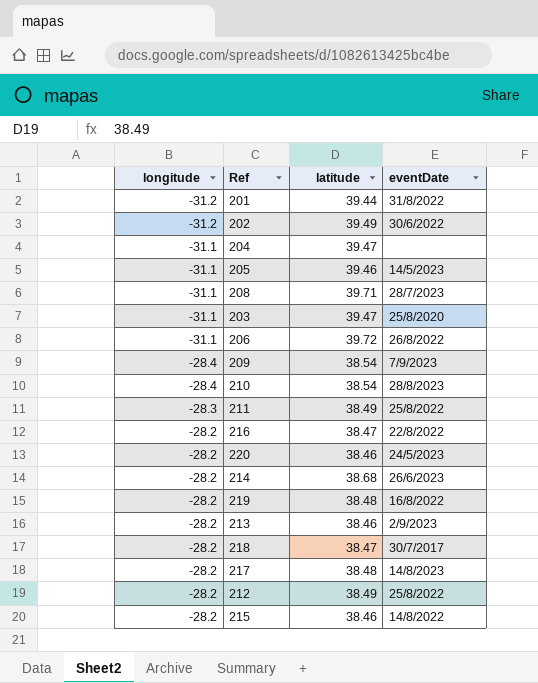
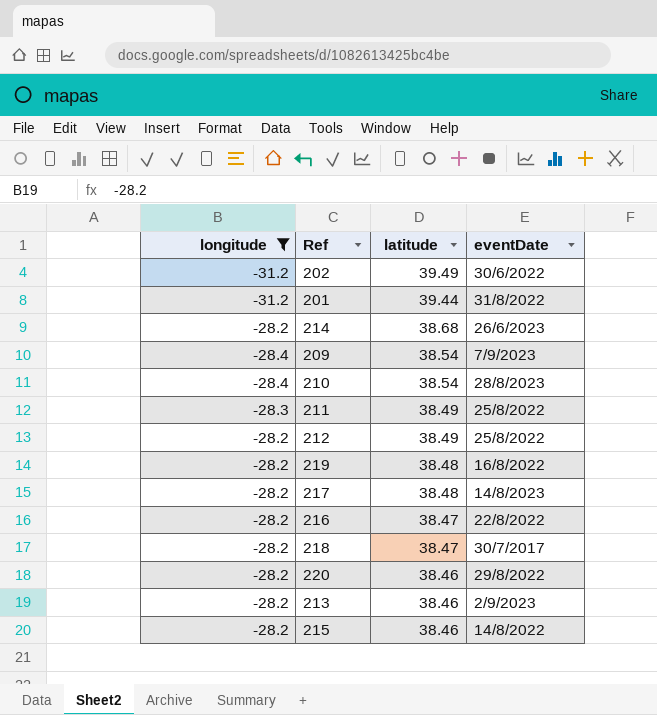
filter: none -> longitude != -31.1
row order: longitude ascending -> latitude descending
220 | eventDate: 24/5/2023 -> 29/8/2022

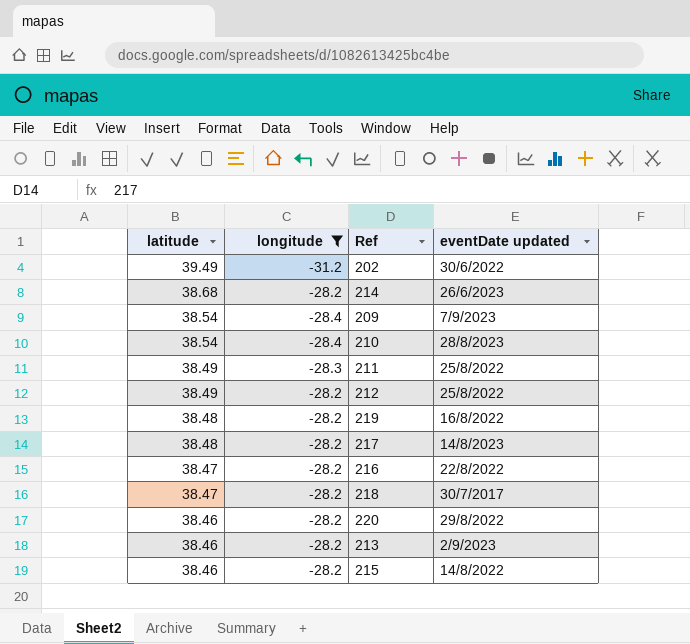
column latitude | position: 3 -> 1
column name: eventDate -> eventDate updated
row 201: -31.2 | 39.44 | 31/8/2022 -> none

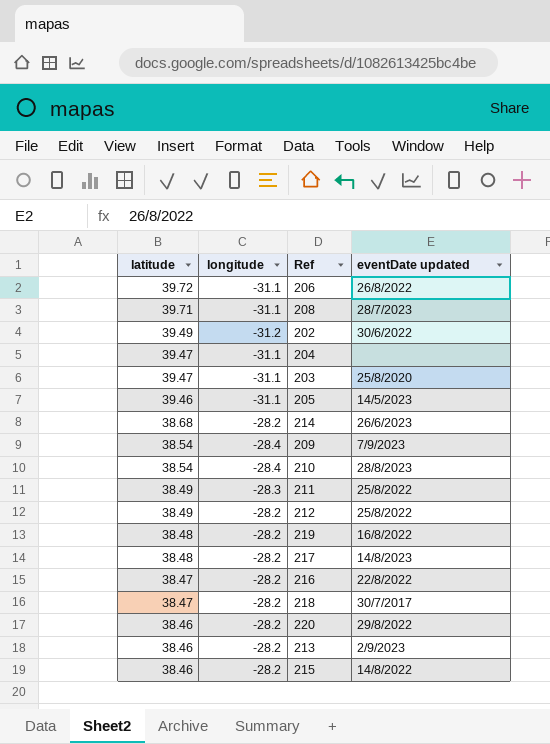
filter: longitude != -31.1 -> none

